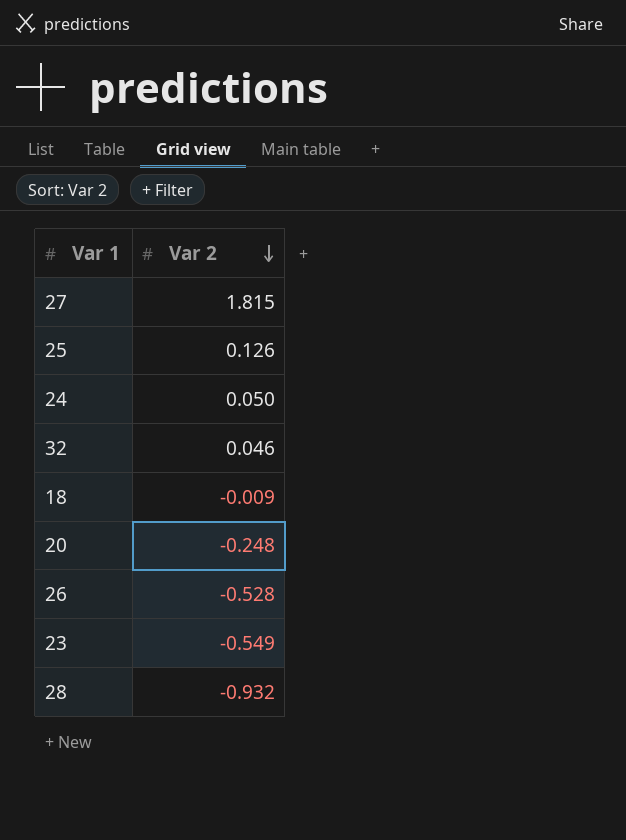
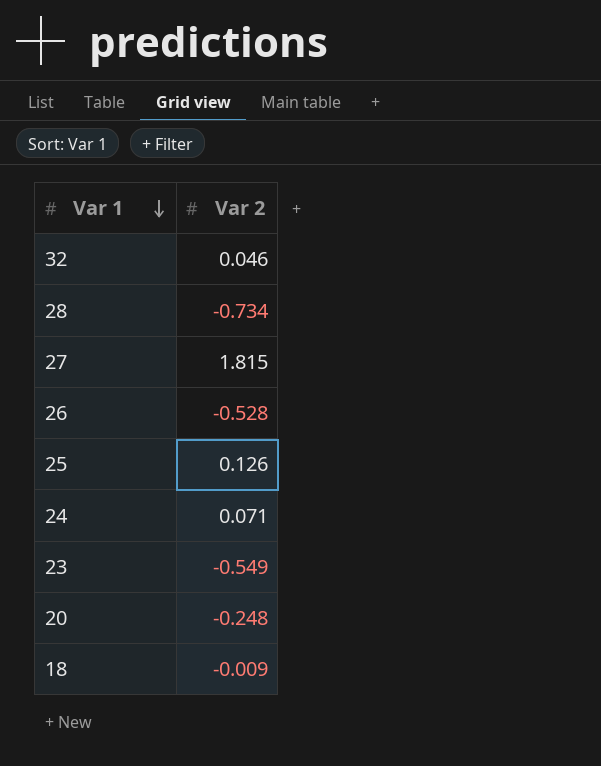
row order: Var 2 descending -> Var 1 descending
28 | Var 2: -0.932 -> -0.734
24 | Var 2: 0.050 -> 0.071

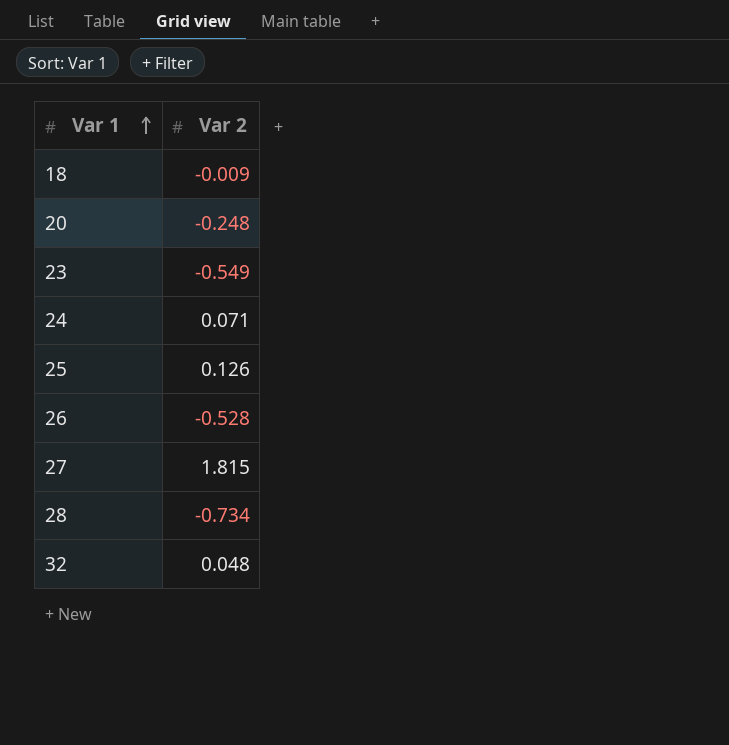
row order: Var 1 descending -> Var 1 ascending
32 | Var 2: 0.046 -> 0.048

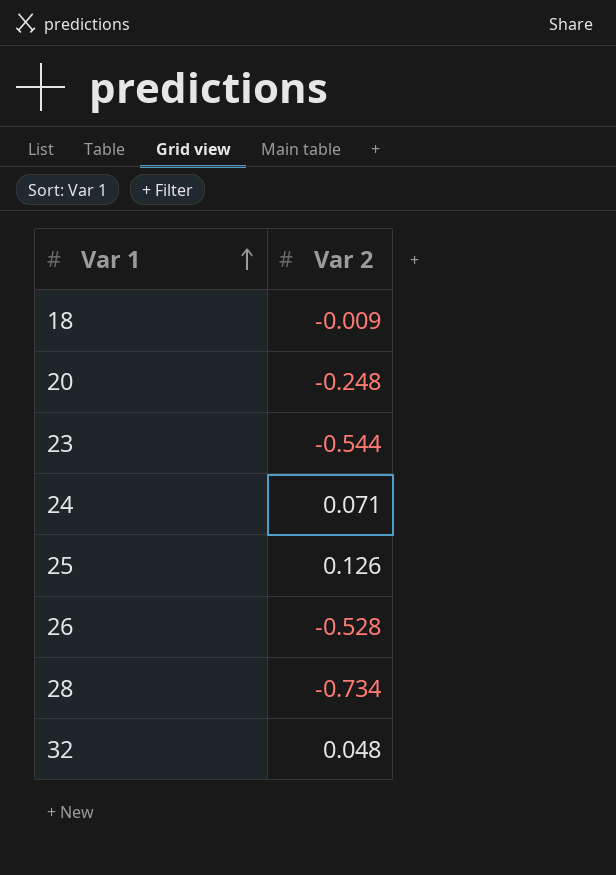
row 27: 1.815 -> none
23 | Var 2: -0.549 -> -0.544

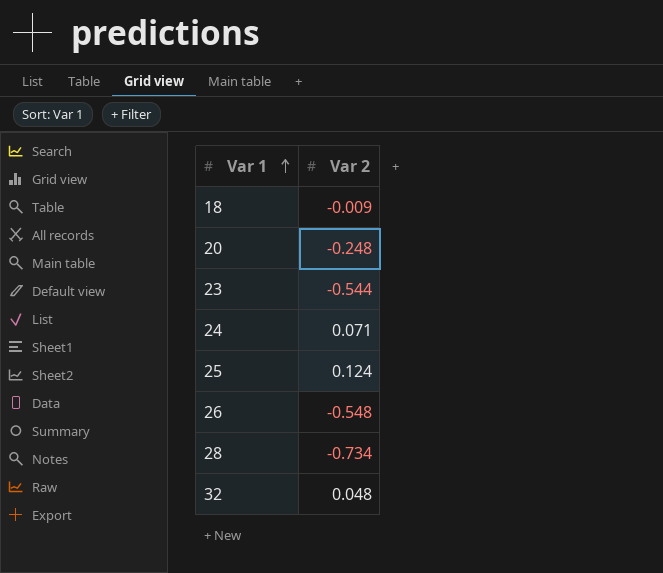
25 | Var 2: 0.126 -> 0.124
26 | Var 2: -0.528 -> -0.548

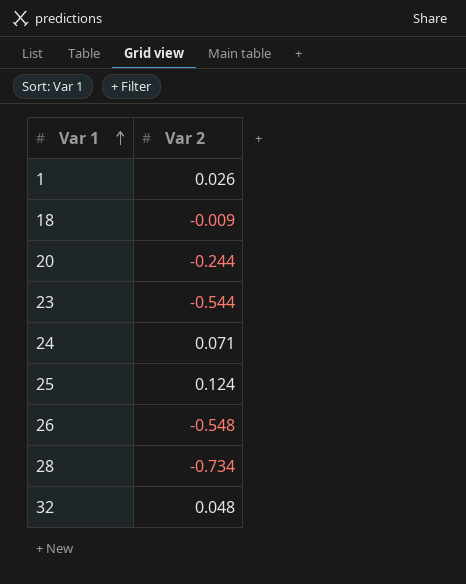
row 1: none -> 0.026
20 | Var 2: -0.248 -> -0.244

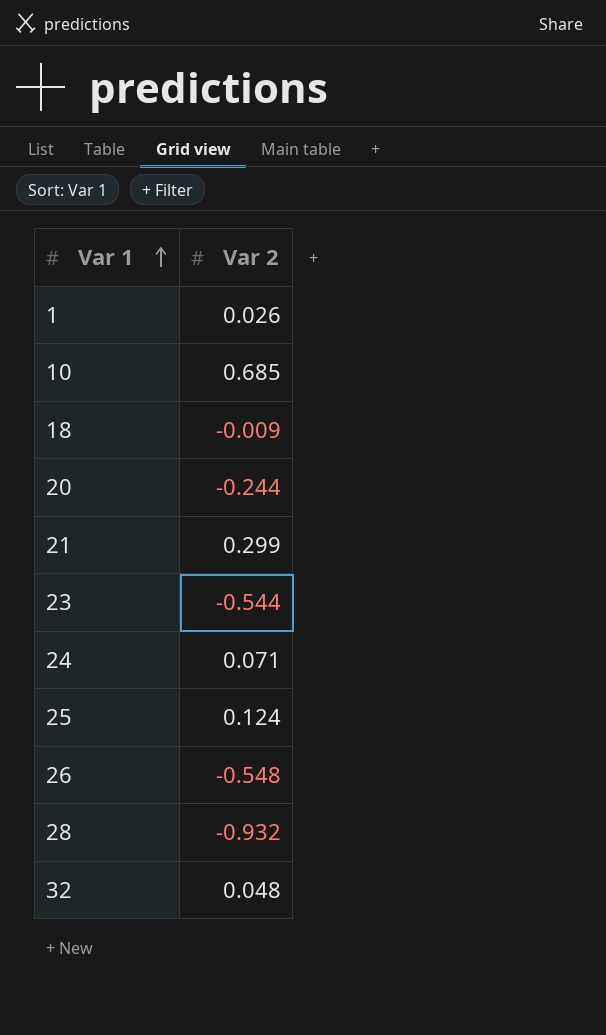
row 10: none -> 0.685
row 21: none -> 0.299
28 | Var 2: -0.734 -> -0.932

